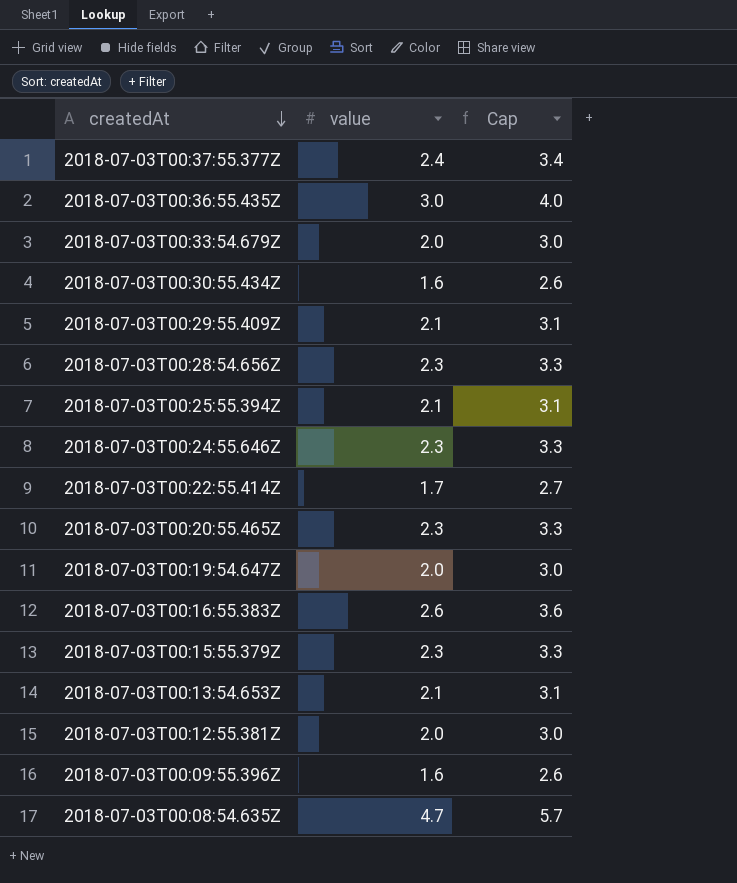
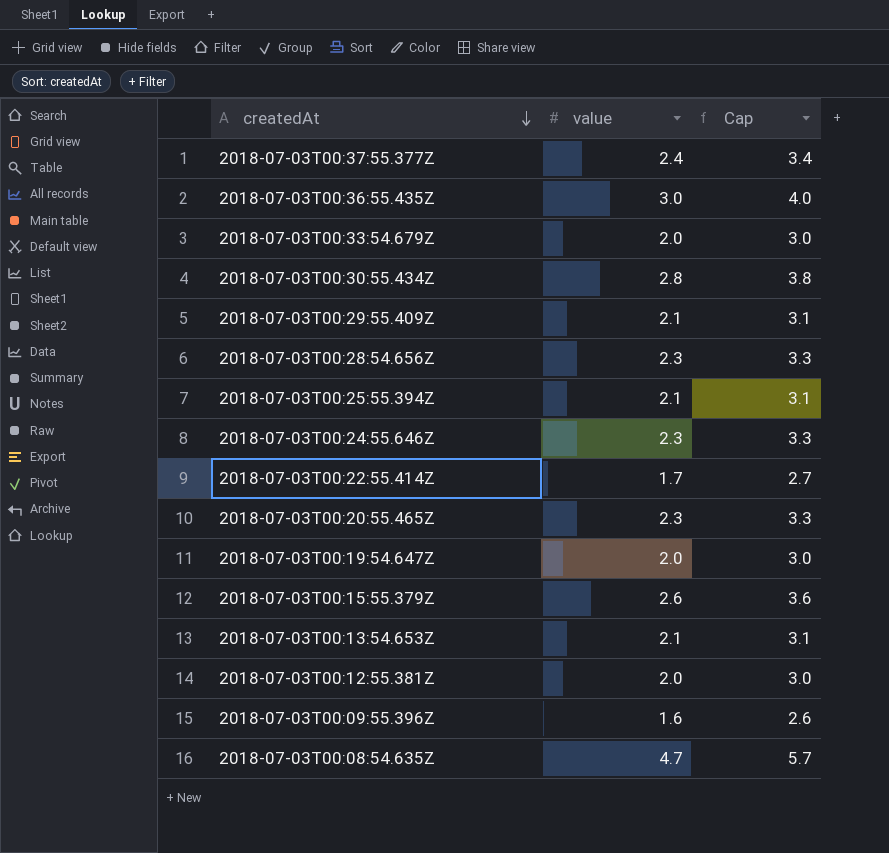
row 2018-07-03T00:16:55.383Z: 2.6 | 3.6 -> none
2018-07-03T00:30:55.434Z | value: 1.6 -> 2.8
2018-07-03T00:30:55.434Z | Cap: 2.6 -> 3.8
2018-07-03T00:15:55.379Z | value: 2.3 -> 2.6
2018-07-03T00:15:55.379Z | Cap: 3.3 -> 3.6

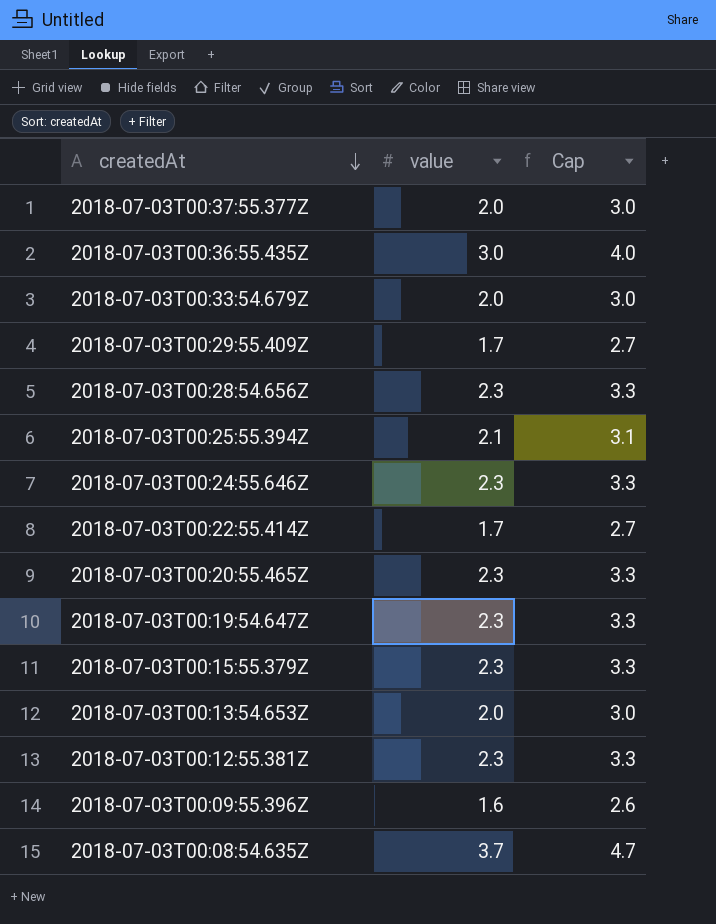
row 2018-07-03T00:30:55.434Z: 2.8 | 3.8 -> none
2018-07-03T00:37:55.377Z | value: 2.4 -> 2.0
2018-07-03T00:37:55.377Z | Cap: 3.4 -> 3.0
2018-07-03T00:29:55.409Z | value: 2.1 -> 1.7
2018-07-03T00:29:55.409Z | Cap: 3.1 -> 2.7
2018-07-03T00:19:54.647Z | value: 2.0 -> 2.3
2018-07-03T00:19:54.647Z | Cap: 3.0 -> 3.3
2018-07-03T00:15:55.379Z | value: 2.6 -> 2.3
2018-07-03T00:15:55.379Z | Cap: 3.6 -> 3.3
2018-07-03T00:13:54.653Z | value: 2.1 -> 2.0
2018-07-03T00:13:54.653Z | Cap: 3.1 -> 3.0
2018-07-03T00:12:55.381Z | value: 2.0 -> 2.3
2018-07-03T00:12:55.381Z | Cap: 3.0 -> 3.3
2018-07-03T00:08:54.635Z | value: 4.7 -> 3.7
2018-07-03T00:08:54.635Z | Cap: 5.7 -> 4.7

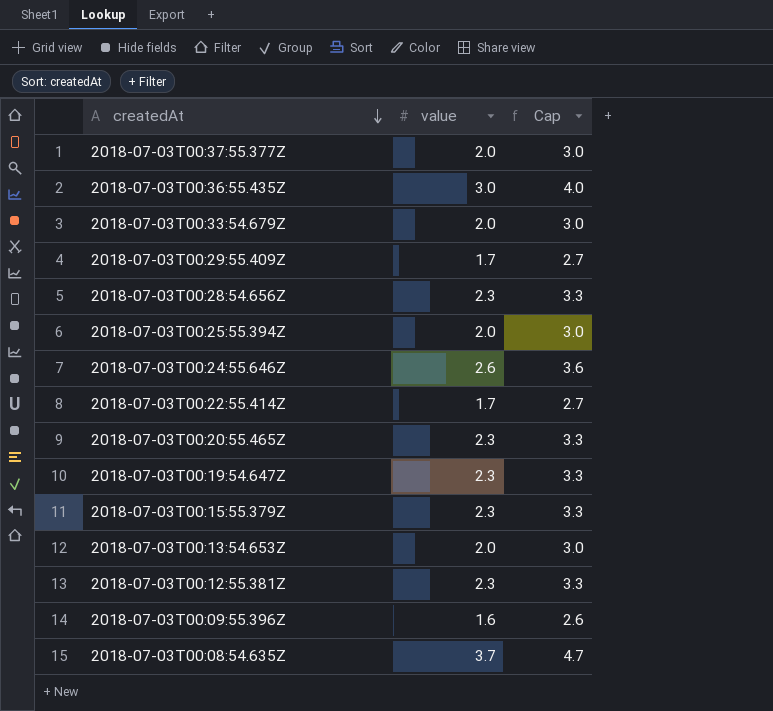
2018-07-03T00:25:55.394Z | value: 2.1 -> 2.0
2018-07-03T00:25:55.394Z | Cap: 3.1 -> 3.0
2018-07-03T00:24:55.646Z | value: 2.3 -> 2.6
2018-07-03T00:24:55.646Z | Cap: 3.3 -> 3.6

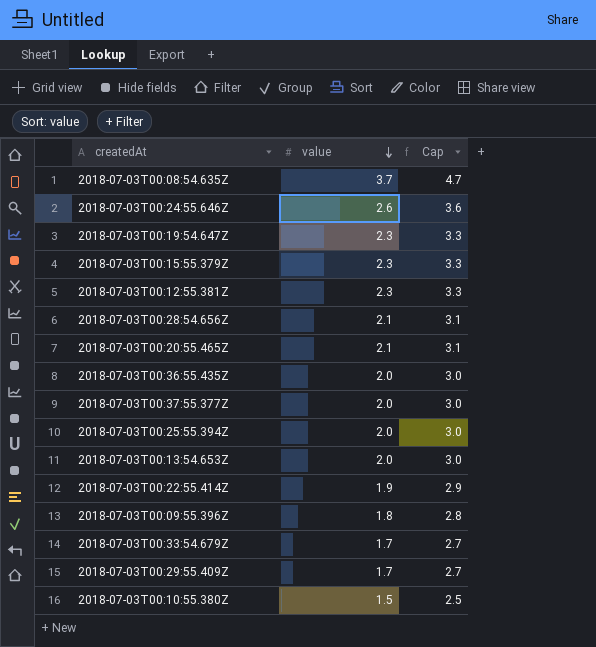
row order: createdAt descending -> value descending
2018-07-03T00:28:54.656Z | value: 2.3 -> 2.1
2018-07-03T00:28:54.656Z | Cap: 3.3 -> 3.1
2018-07-03T00:20:55.465Z | value: 2.3 -> 2.1
2018-07-03T00:20:55.465Z | Cap: 3.3 -> 3.1
2018-07-03T00:36:55.435Z | value: 3.0 -> 2.0
2018-07-03T00:36:55.435Z | Cap: 4.0 -> 3.0
2018-07-03T00:22:55.414Z | value: 1.7 -> 1.9
2018-07-03T00:22:55.414Z | Cap: 2.7 -> 2.9
2018-07-03T00:09:55.396Z | value: 1.6 -> 1.8
2018-07-03T00:09:55.396Z | Cap: 2.6 -> 2.8
2018-07-03T00:33:54.679Z | value: 2.0 -> 1.7
2018-07-03T00:33:54.679Z | Cap: 3.0 -> 2.7
row 2018-07-03T00:10:55.380Z: none -> 1.5 | 2.5

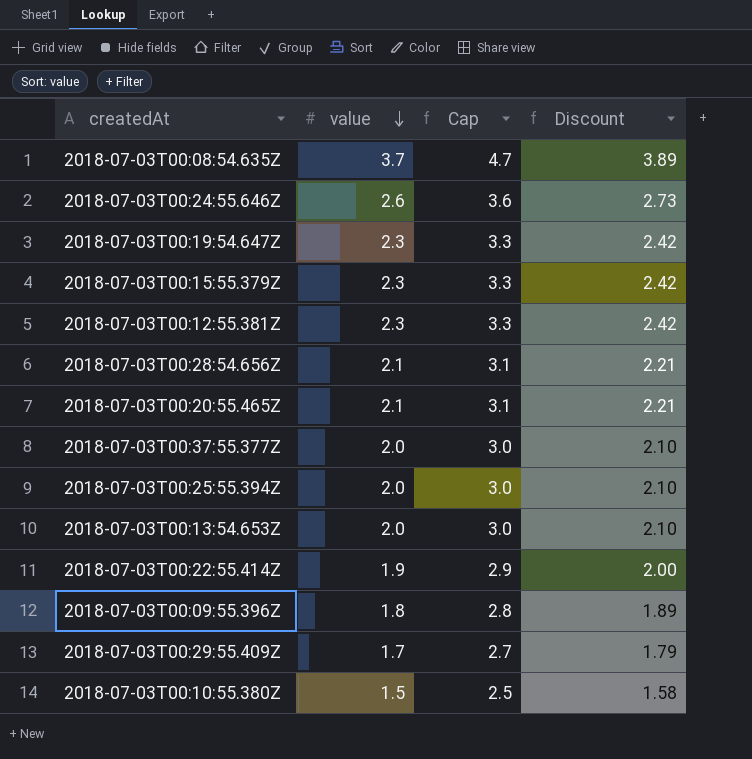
column Discount | formula: none -> [value] * 1.05
row 2018-07-03T00:36:55.435Z: 2.0 | 3.0 -> none
row 2018-07-03T00:33:54.679Z: 1.7 | 2.7 -> none

